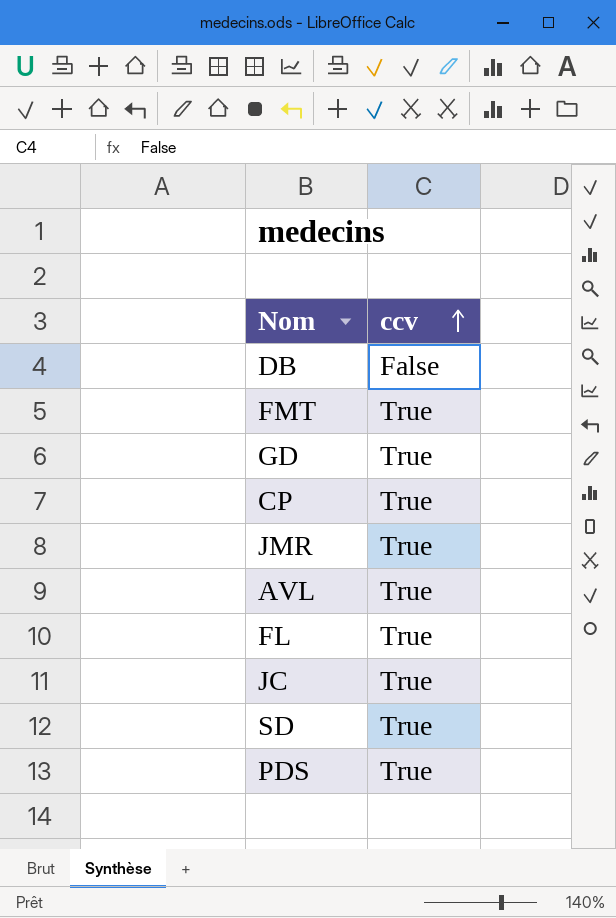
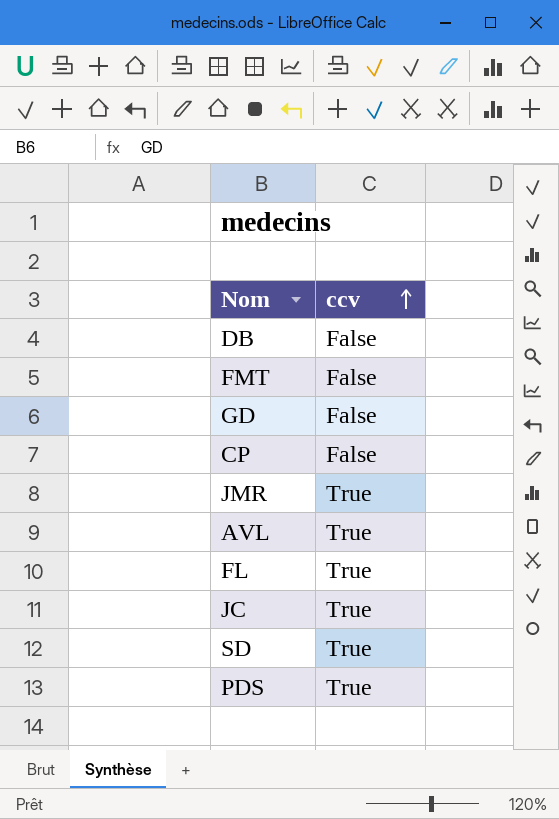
FMT | ccv: True -> False
GD | ccv: True -> False
CP | ccv: True -> False

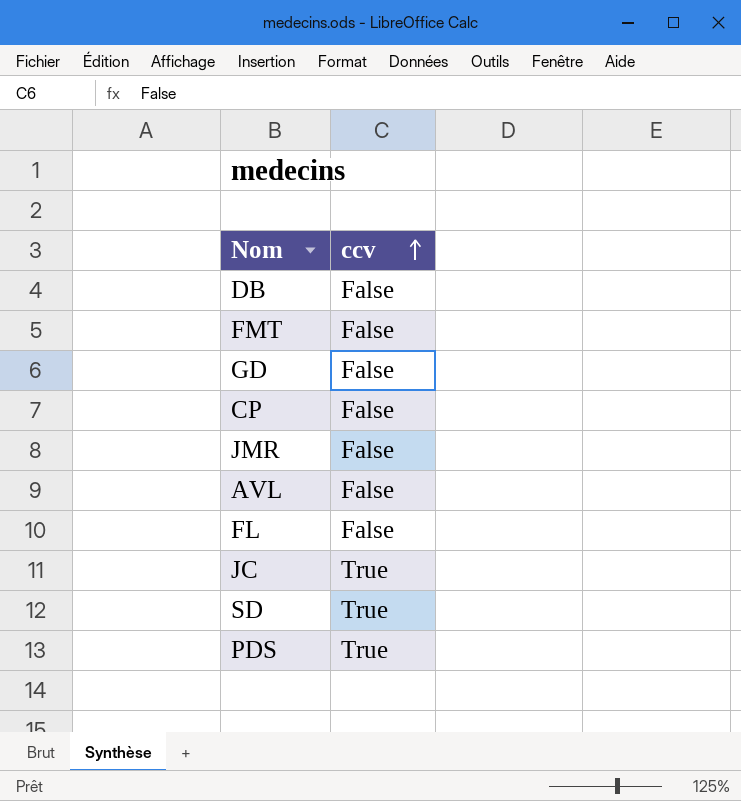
JMR | ccv: True -> False
AVL | ccv: True -> False
FL | ccv: True -> False

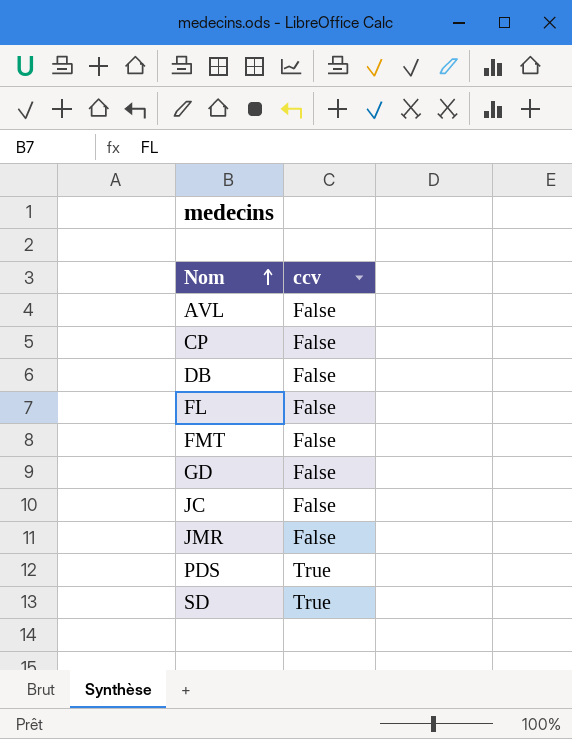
row order: ccv ascending -> Nom ascending
JC | ccv: True -> False

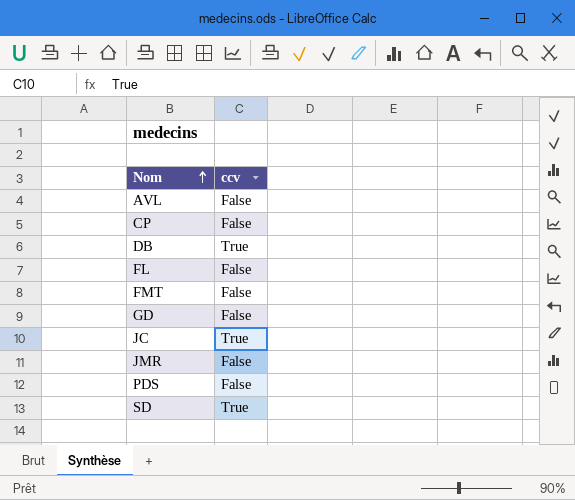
DB | ccv: False -> True
JC | ccv: False -> True
PDS | ccv: True -> False

